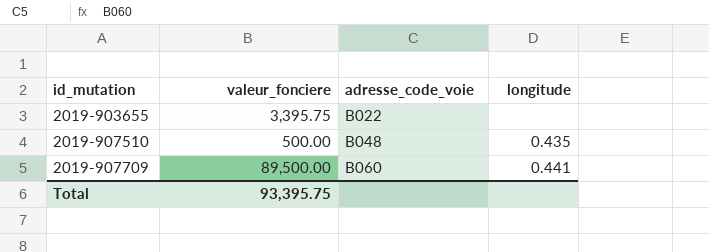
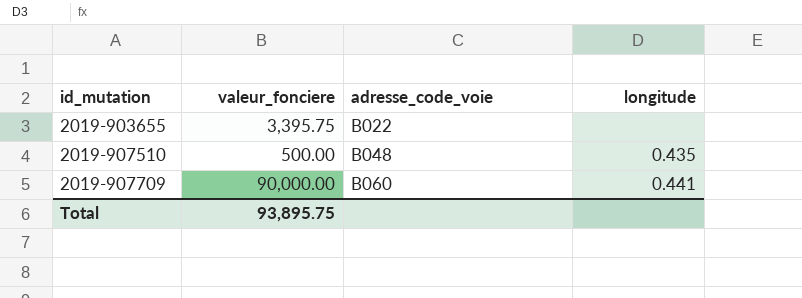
2019-907709 | valeur_fonciere: 89,500.00 -> 90,000.00
Total | valeur_fonciere: 93,395.75 -> 93,895.75

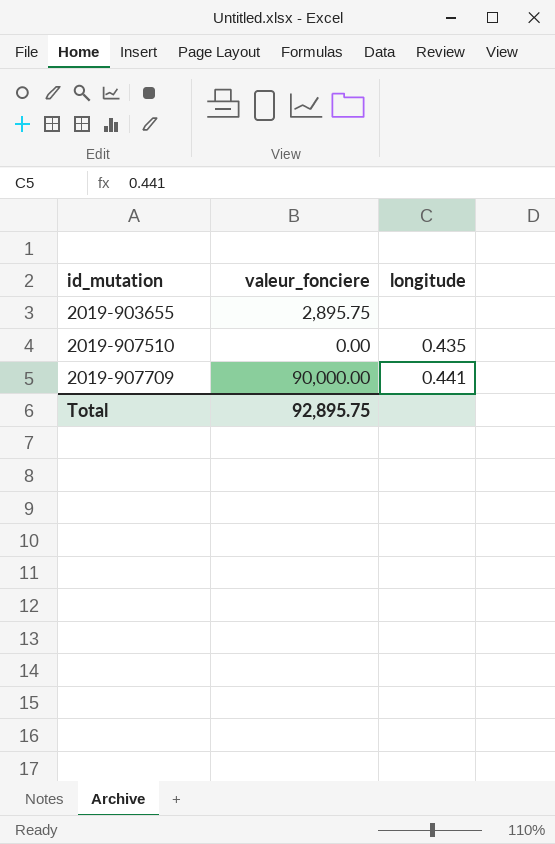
column adresse_code_voie | position: 3 -> none
2019-903655 | valeur_fonciere: 3,395.75 -> 2,895.75
2019-907510 | valeur_fonciere: 500.00 -> 0.00
Total | valeur_fonciere: 93,895.75 -> 92,895.75

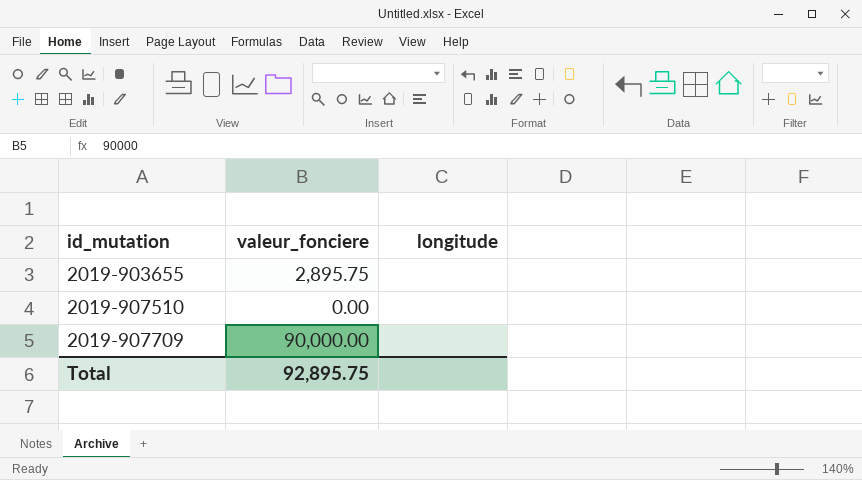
2019-907510 | longitude: 0.435 -> none
2019-907709 | longitude: 0.441 -> none

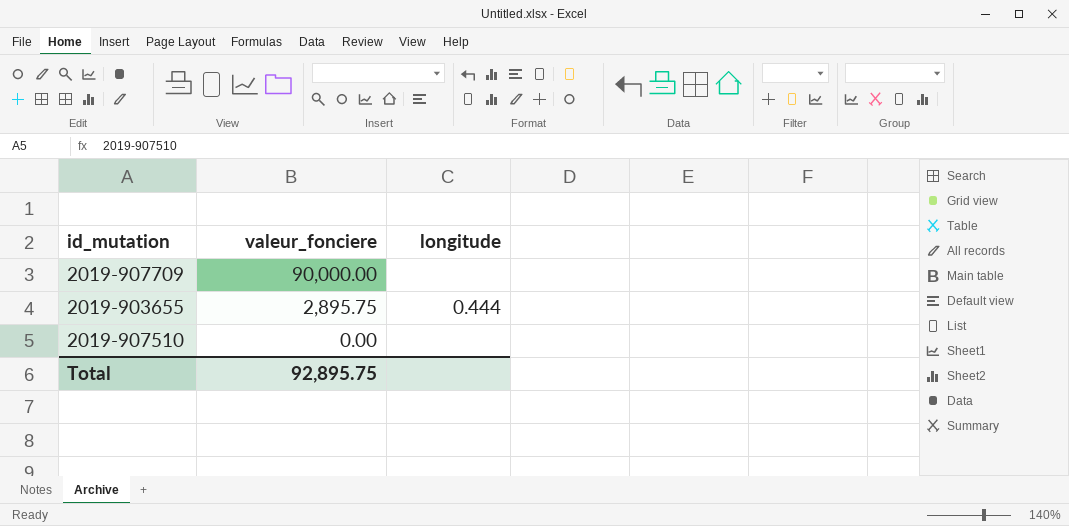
row order: id_mutation ascending -> valeur_fonciere descending
2019-903655 | longitude: none -> 0.444

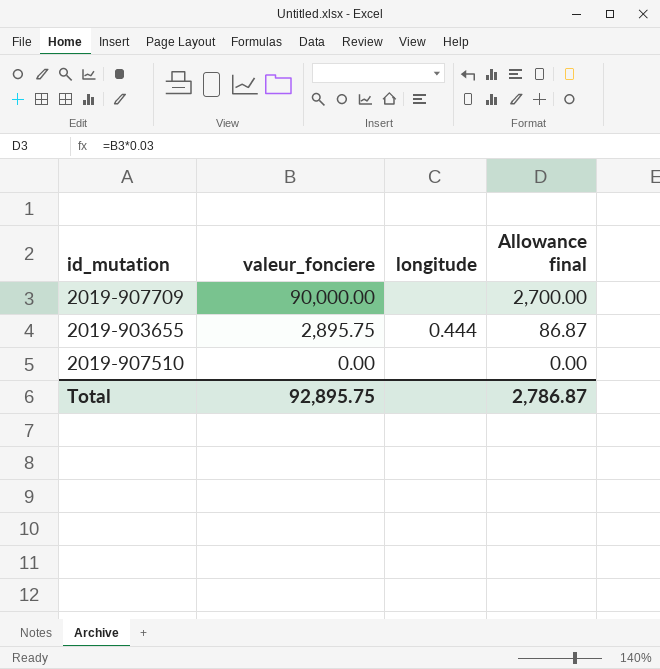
column Allowance final | formula: none -> [valeur_fonciere] * 0.03

